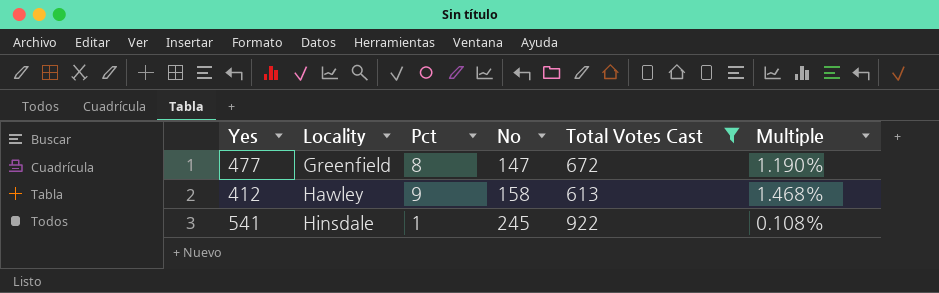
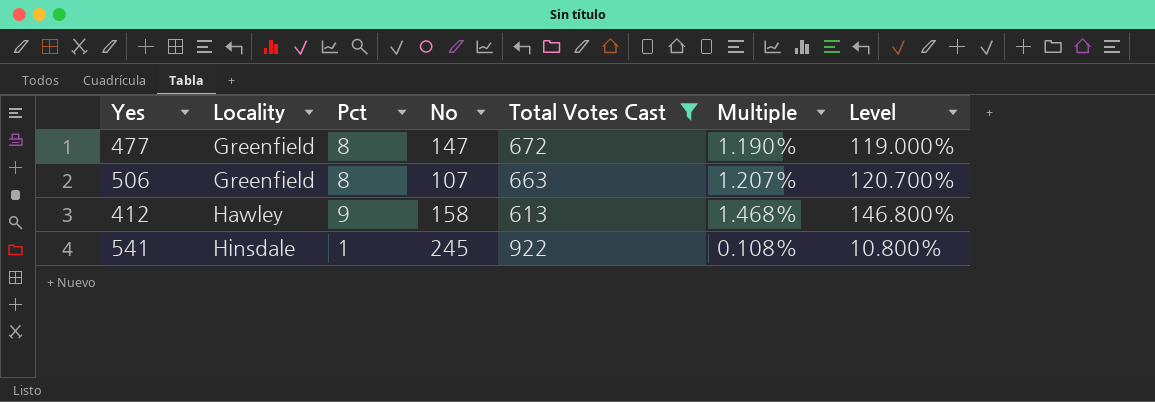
column Level | formula: none -> [Multiple] * 100
row 506: none -> Greenfield | 8 | 107 | 663 | 1.207% | 120.700%

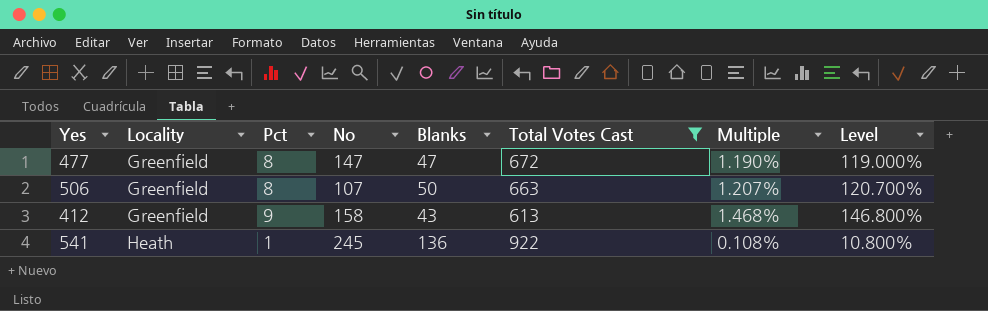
column Blanks | position: none -> 5
412 | Locality: Hawley -> Greenfield
541 | Locality: Hinsdale -> Heath

